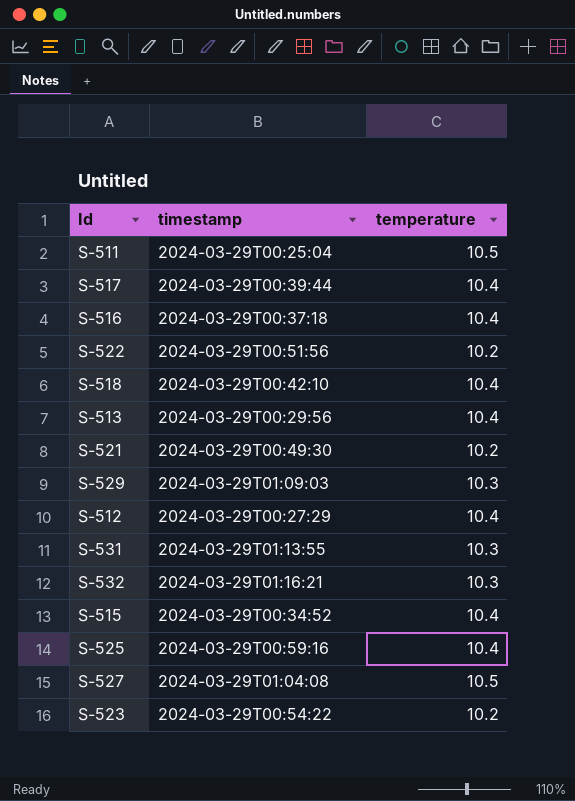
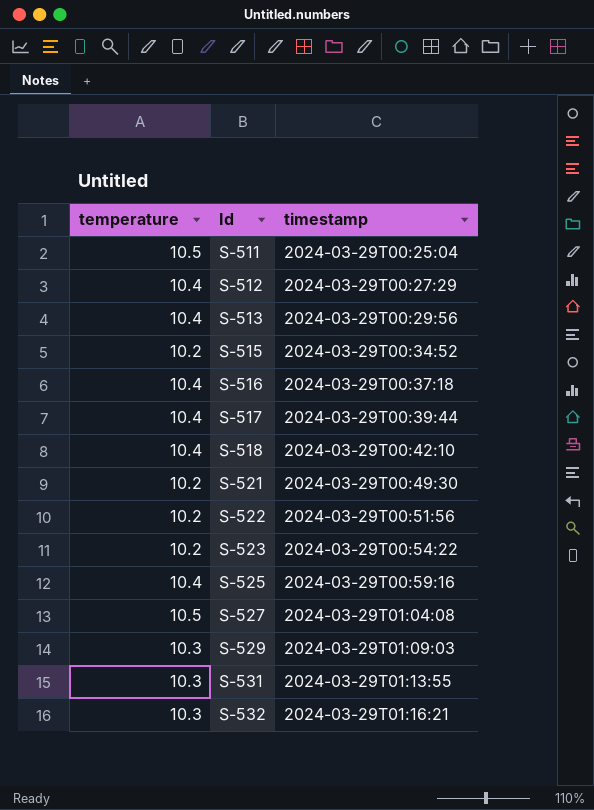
row order: none -> Id ascending
column temperature | position: 3 -> 1
S-515 | temperature: 10.4 -> 10.2

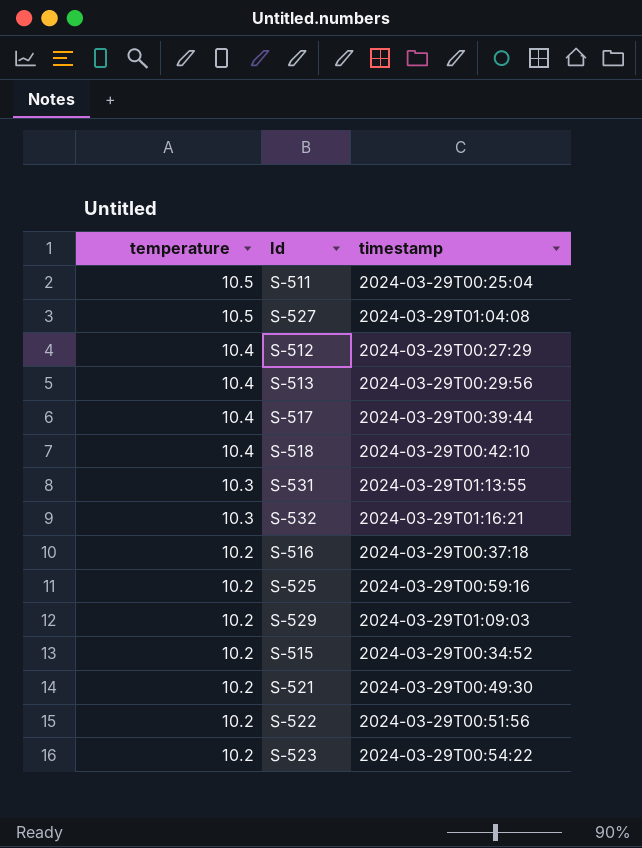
row order: Id ascending -> temperature descending
S-516 | temperature: 10.4 -> 10.2
S-525 | temperature: 10.4 -> 10.2
S-529 | temperature: 10.3 -> 10.2

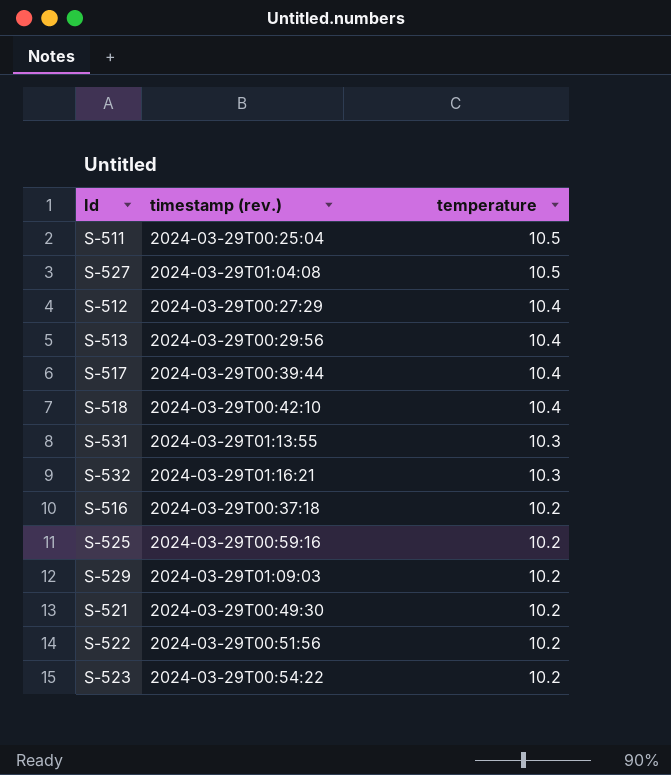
column name: timestamp -> timestamp (rev.)
column temperature | position: 1 -> 3
row S-515: 10.2 | 2024-03-29T00:34:52 -> none

